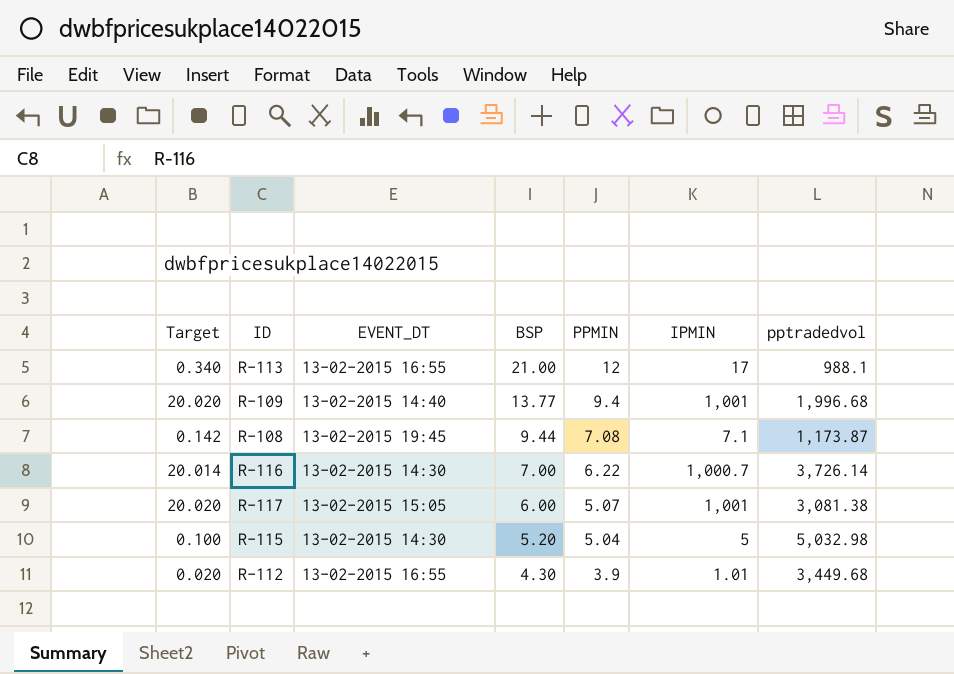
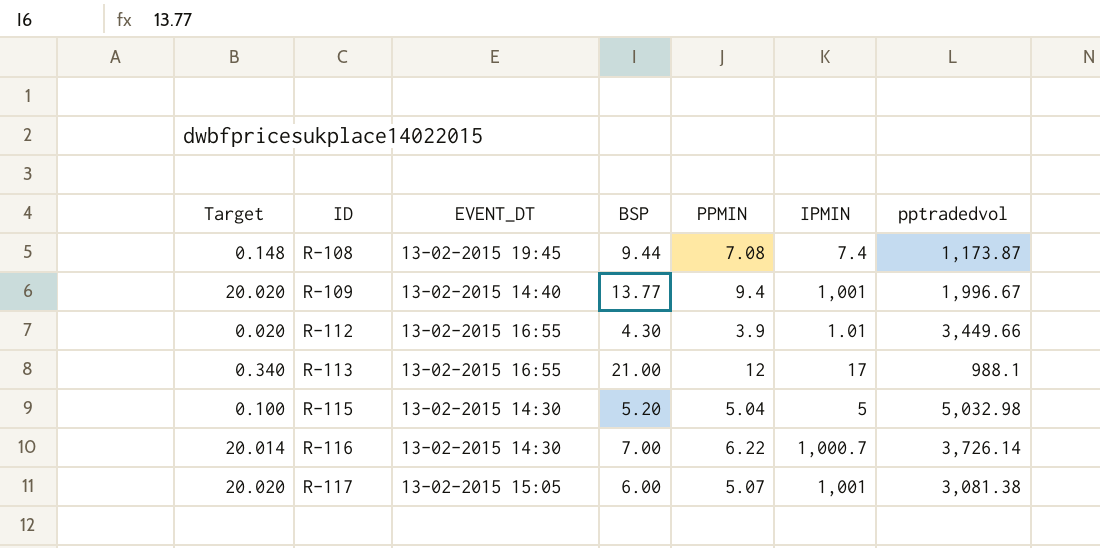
row order: BSP descending -> ID ascending
R-108 | Target: 0.142 -> 0.148
R-108 | IPMIN: 7.1 -> 7.4
R-109 | pptradedvol: 1,996.68 -> 1,996.67
R-112 | pptradedvol: 3,449.68 -> 3,449.66

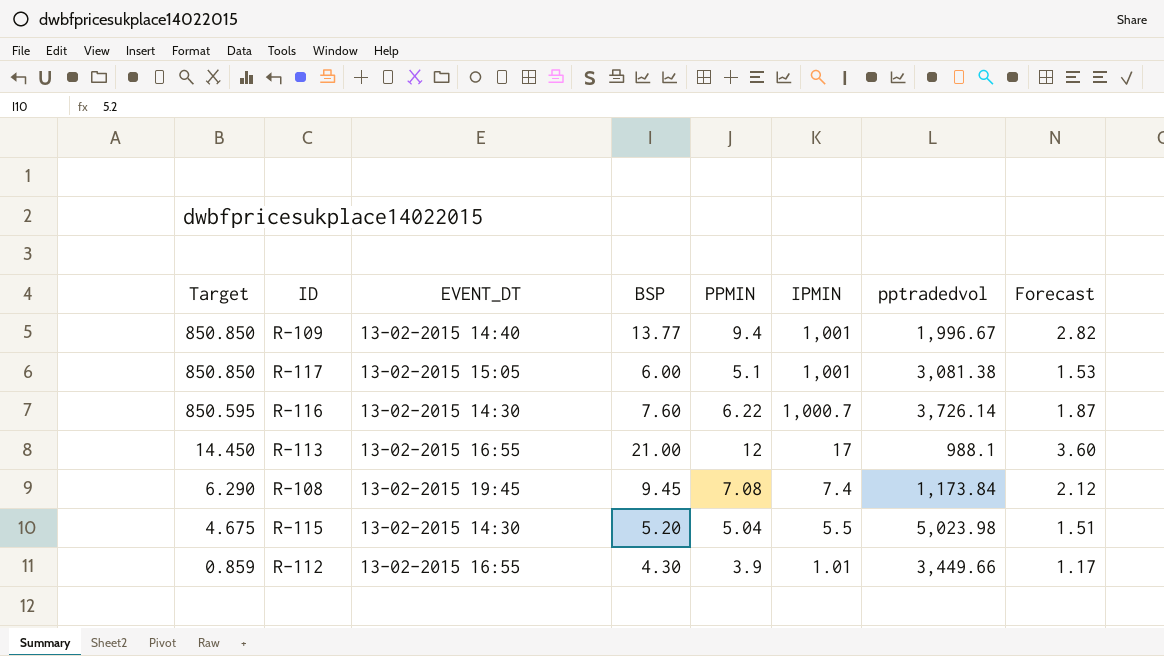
row order: ID ascending -> Target descending
column Target | formula: [IPMIN] * 0.02 -> [IPMIN] * 0.85
column Forecast | formula: none -> [PPMIN] * 0.3
R-117 | PPMIN: 5.07 -> 5.1
R-116 | BSP: 7.00 -> 7.60
R-108 | BSP: 9.44 -> 9.45
R-108 | pptradedvol: 1,173.87 -> 1,173.84
R-115 | IPMIN: 5 -> 5.5
R-115 | pptradedvol: 5,032.98 -> 5,023.98

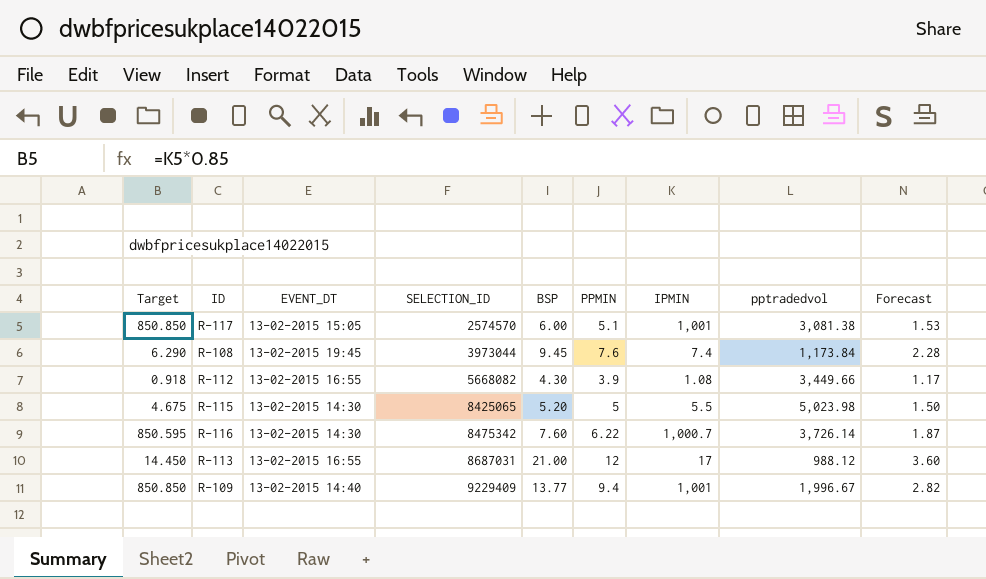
row order: Target descending -> SELECTION_ID ascending
column SELECTION_ID | position: none -> 4
R-108 | PPMIN: 7.08 -> 7.6
R-108 | Forecast: 2.12 -> 2.28
R-112 | Target: 0.859 -> 0.918
R-112 | IPMIN: 1.01 -> 1.08
R-115 | PPMIN: 5.04 -> 5
R-115 | Forecast: 1.51 -> 1.50
R-113 | pptradedvol: 988.1 -> 988.12

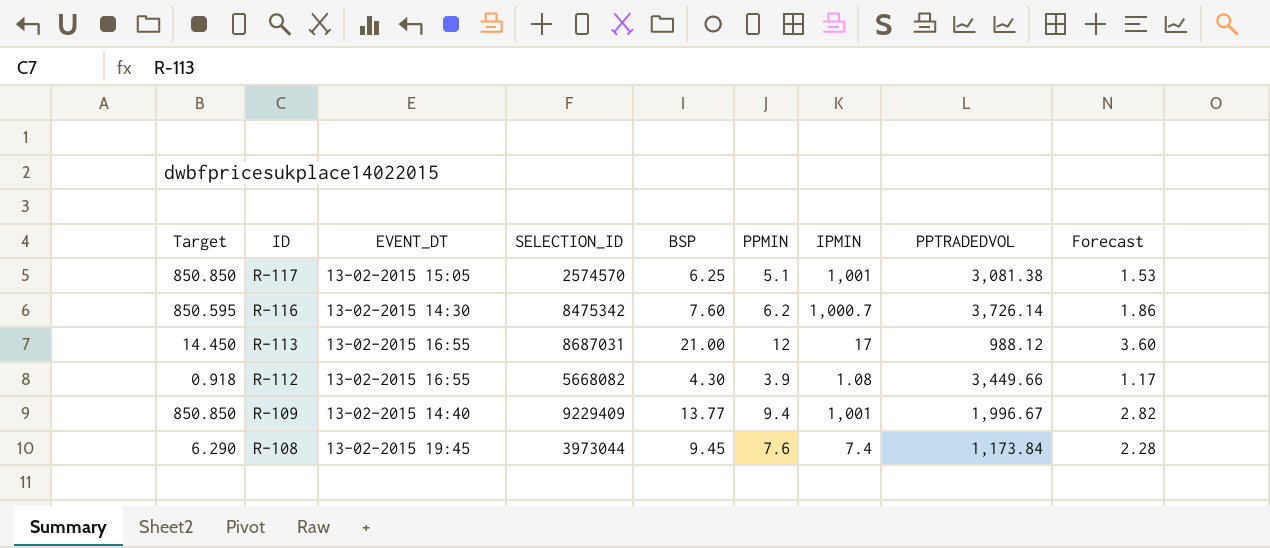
row order: SELECTION_ID ascending -> ID descending
column name: pptradedvol -> PPTRADEDVOL
row R-115: 4.675 | 13-02-2015 14:30 | 8425065 | 5.20 | 5 | 5.5 | 5,023.98 | 1.50 -> none
R-117 | BSP: 6.00 -> 6.25
R-116 | PPMIN: 6.22 -> 6.2
R-116 | Forecast: 1.87 -> 1.86

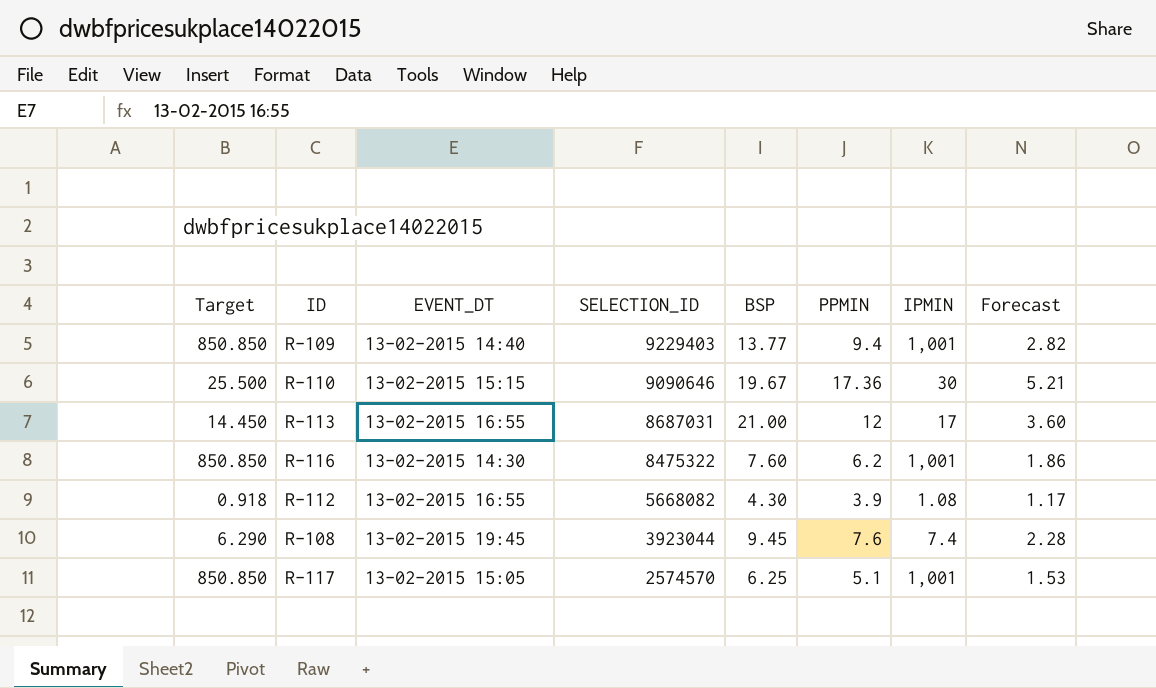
row order: ID descending -> SELECTION_ID descending
column PPTRADEDVOL | position: 8 -> none
R-109 | SELECTION_ID: 9229409 -> 9229403
row R-110: none -> 25.500 | 13-02-2015 15:15 | 9090646 | 19.67 | 17.36 | 30 | 5.21
R-116 | Target: 850.595 -> 850.850
R-116 | SELECTION_ID: 8475342 -> 8475322
R-116 | IPMIN: 1,000.7 -> 1,001
R-108 | SELECTION_ID: 3973044 -> 3923044

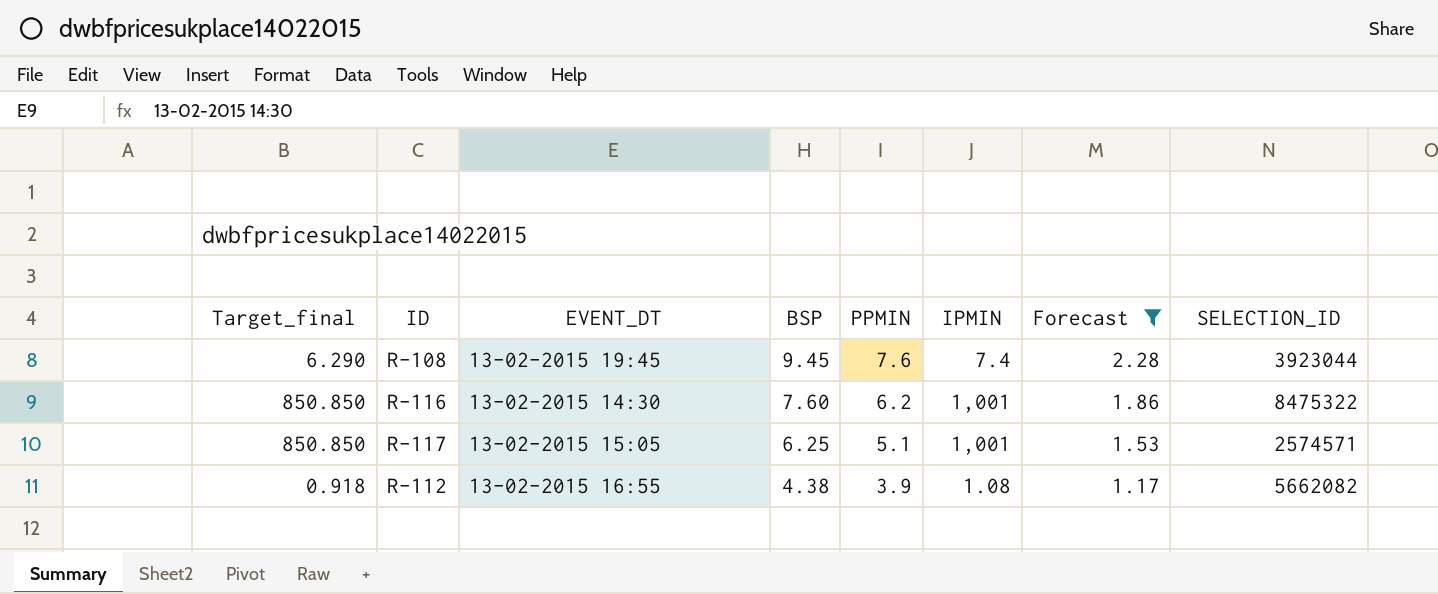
filter: none -> Forecast <= 2.28
row order: SELECTION_ID descending -> BSP descending
column name: Target -> Target_final
column SELECTION_ID | position: 4 -> 8
R-117 | SELECTION_ID: 2574570 -> 2574571
R-112 | BSP: 4.30 -> 4.38
R-112 | SELECTION_ID: 5668082 -> 5662082

